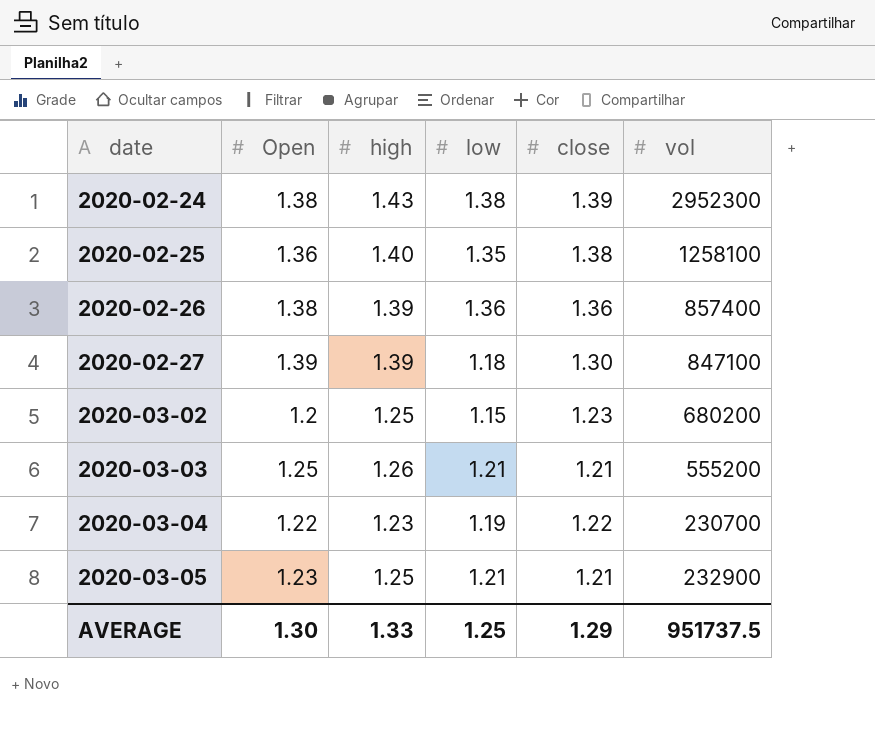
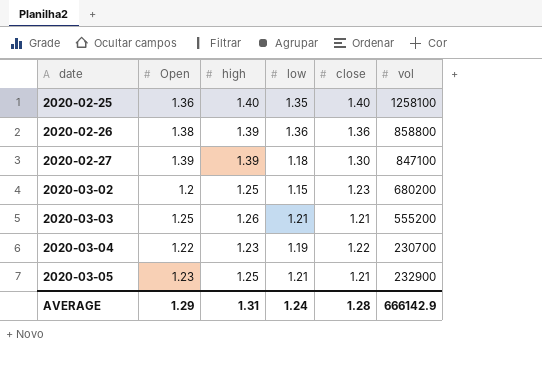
row 2020-02-24: 1.38 | 1.43 | 1.38 | 1.39 | 2952300 -> none
2020-02-25 | close: 1.38 -> 1.40
2020-02-26 | vol: 857400 -> 858800
AVERAGE | Open: 1.30 -> 1.29
AVERAGE | high: 1.33 -> 1.31
AVERAGE | low: 1.25 -> 1.24
AVERAGE | close: 1.29 -> 1.28
AVERAGE | vol: 951737.5 -> 666142.9

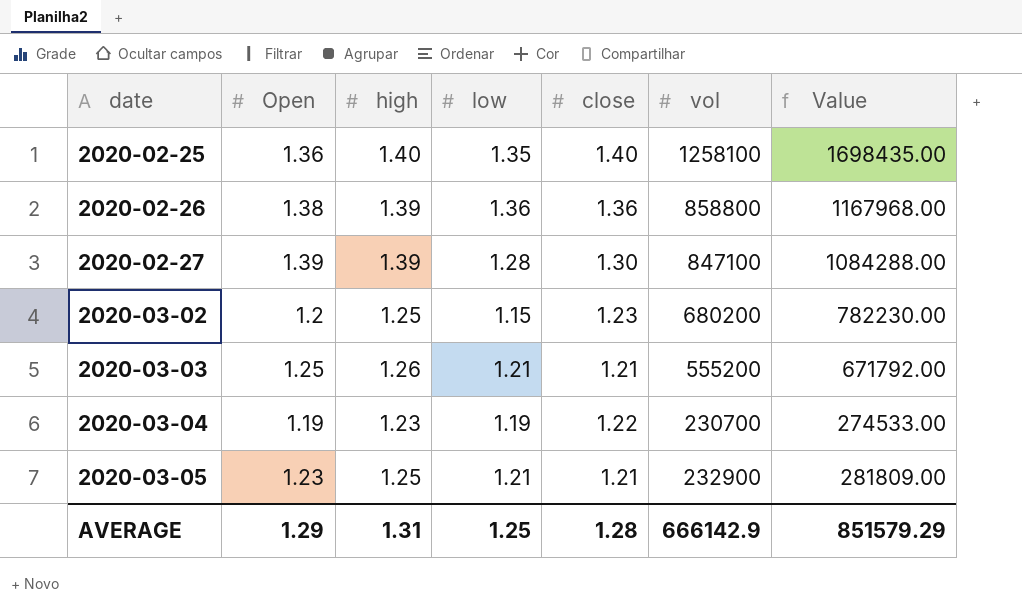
column Value | formula: none -> [low] * [vol]
2020-02-27 | low: 1.18 -> 1.28
2020-03-04 | Open: 1.22 -> 1.19
AVERAGE | low: 1.24 -> 1.25

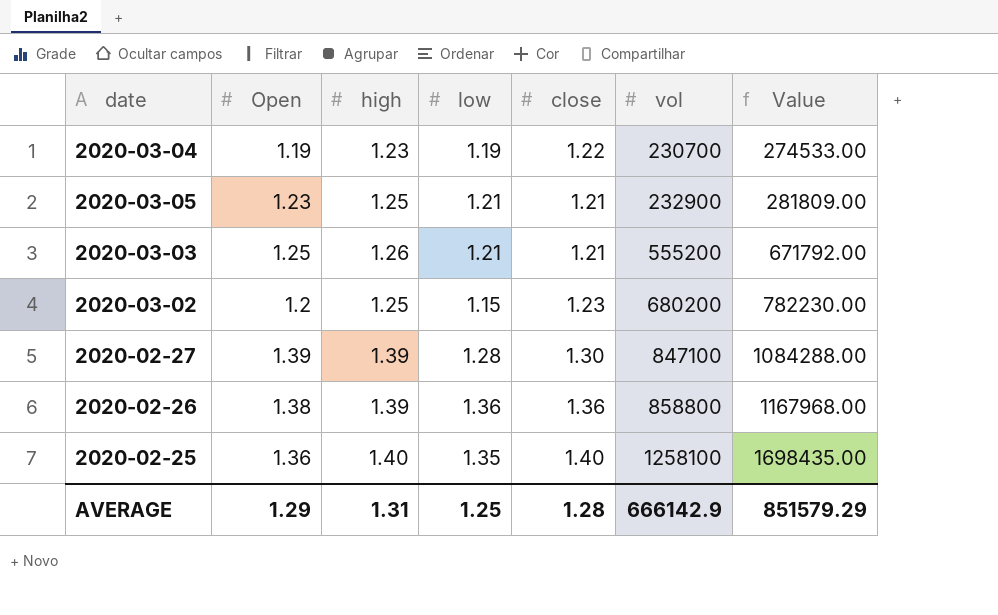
row order: date ascending -> vol ascending

